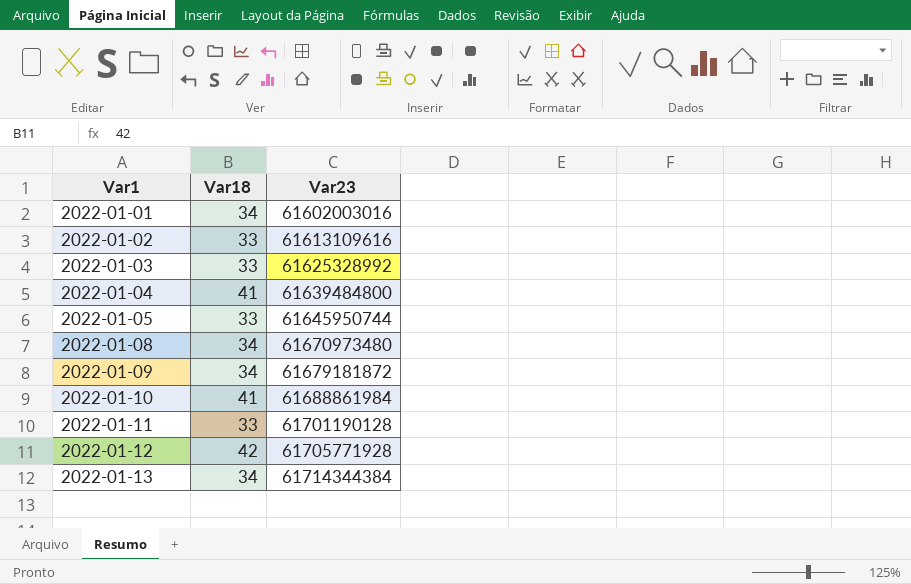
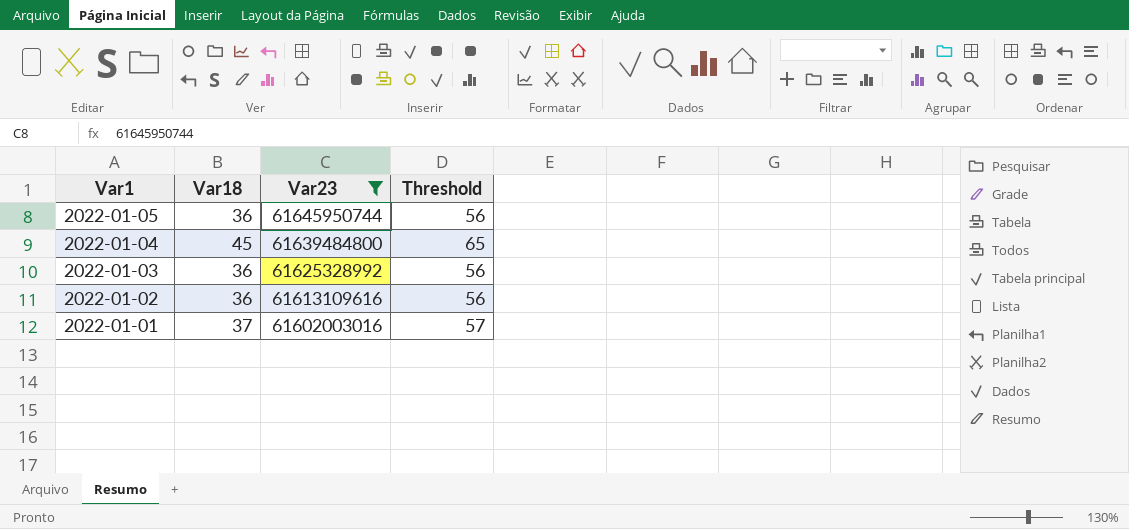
filter: none -> Var23 <= 61645950744
row order: Var1 ascending -> Var1 descending
column Threshold | formula: none -> [Var18] + 20
2022-01-05 | Var18: 33 -> 36
2022-01-04 | Var18: 41 -> 45
2022-01-03 | Var18: 33 -> 36
2022-01-02 | Var18: 33 -> 36
2022-01-01 | Var18: 34 -> 37

